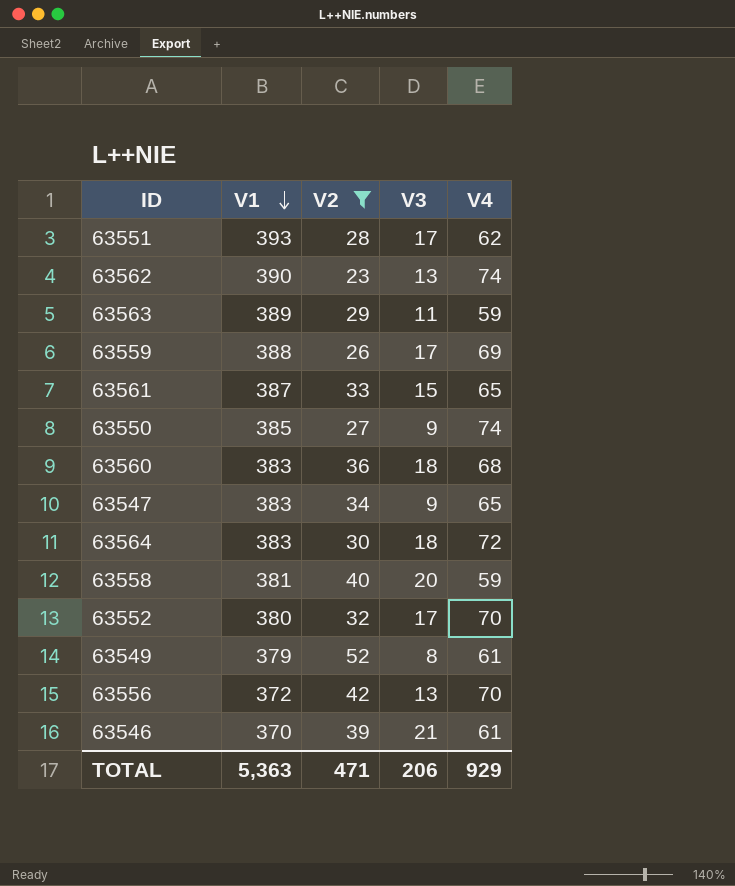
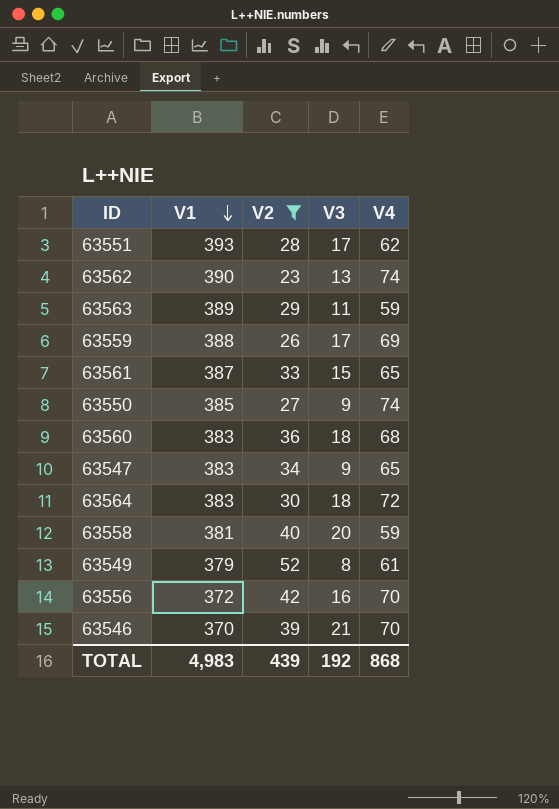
row 63552: 380 | 32 | 17 | 70 -> none
63556 | V3: 13 -> 16
63546 | V4: 61 -> 70
TOTAL | V1: 5,363 -> 4,983
TOTAL | V2: 471 -> 439
TOTAL | V3: 206 -> 192
TOTAL | V4: 929 -> 868

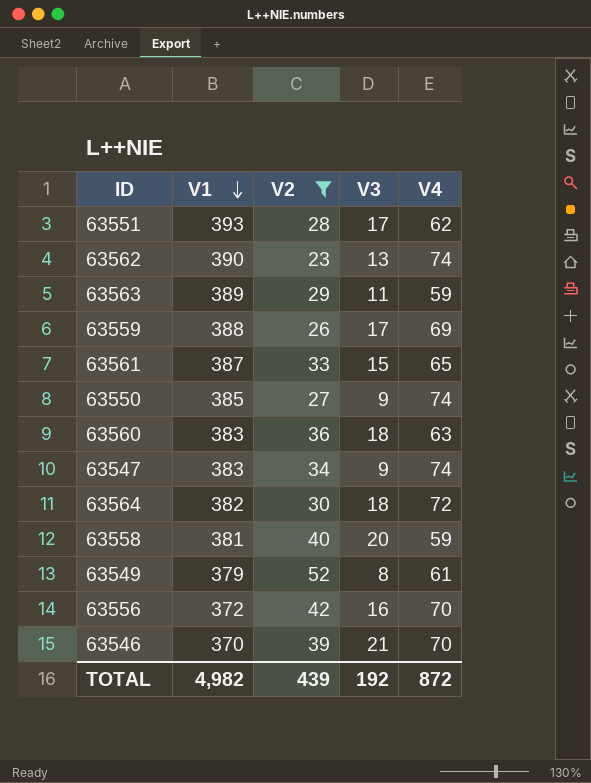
63560 | V4: 68 -> 63
63547 | V4: 65 -> 74
63564 | V1: 383 -> 382
TOTAL | V1: 4,983 -> 4,982
TOTAL | V4: 868 -> 872

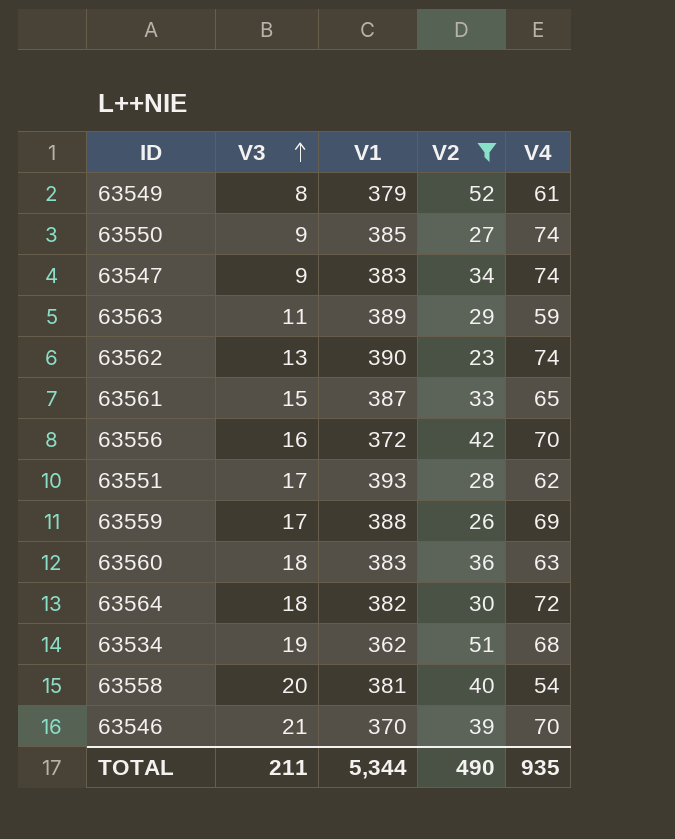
row order: V1 descending -> V3 ascending
column V3 | position: 4 -> 2
row 63534: none -> 19 | 362 | 51 | 68
63558 | V4: 59 -> 54
TOTAL | V3: 192 -> 211
TOTAL | V1: 4,982 -> 5,344
TOTAL | V2: 439 -> 490
TOTAL | V4: 872 -> 935

